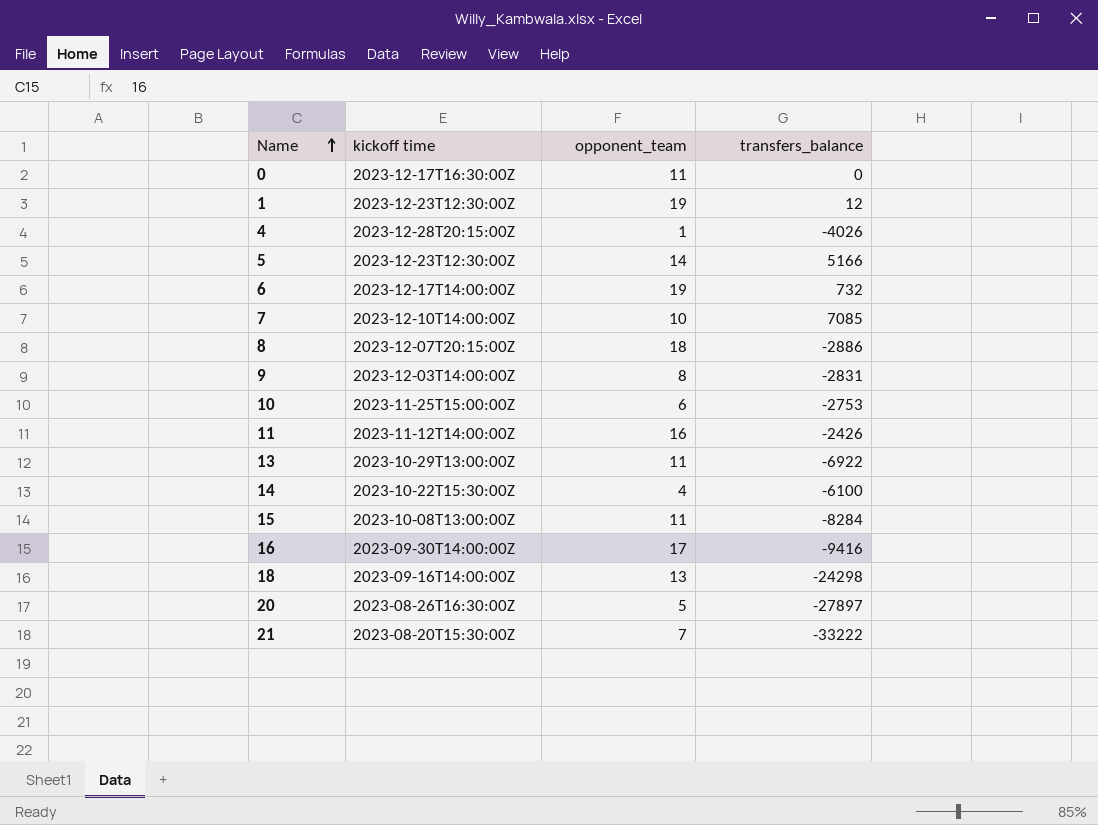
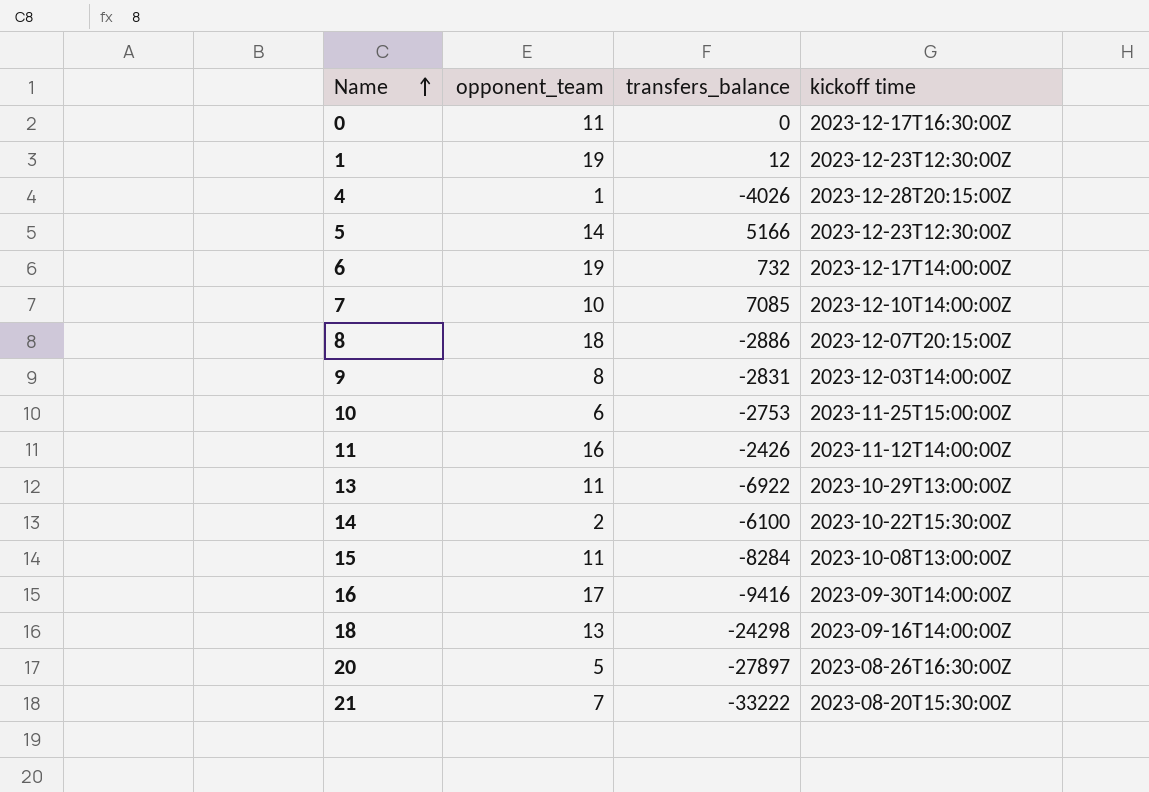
column kickoff time | position: 2 -> 4
14 | opponent_team: 4 -> 2

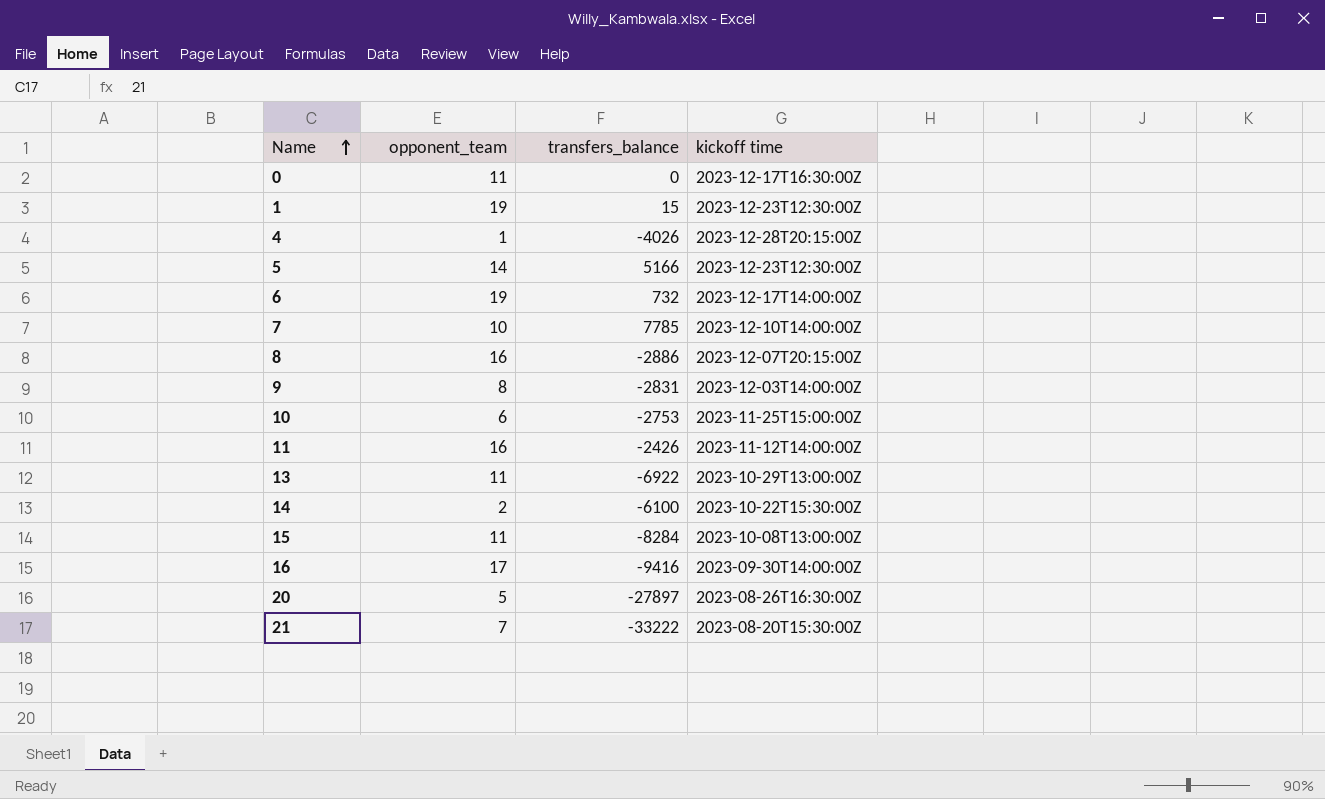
row 18: 13 | -24298 | 2023-09-16T14:00:00Z -> none
1 | transfers_balance: 12 -> 15
7 | transfers_balance: 7085 -> 7785
8 | opponent_team: 18 -> 16

